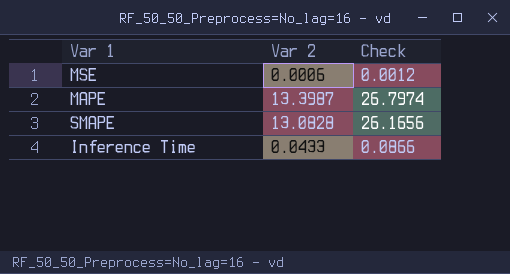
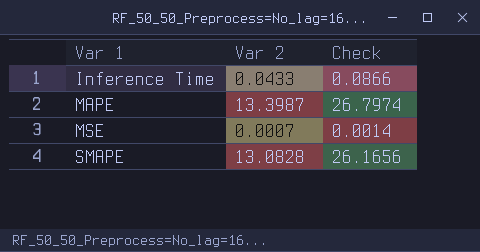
row order: none -> Var 1 ascending
MSE | Var 2: 0.0006 -> 0.0007
MSE | Check: 0.0012 -> 0.0014

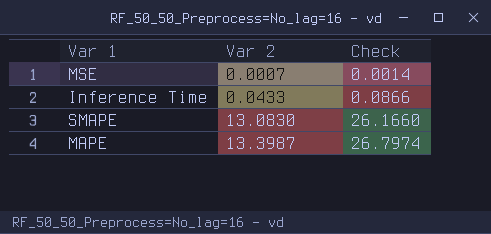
row order: Var 1 ascending -> Var 2 ascending
SMAPE | Var 2: 13.0828 -> 13.0830
SMAPE | Check: 26.1656 -> 26.1660

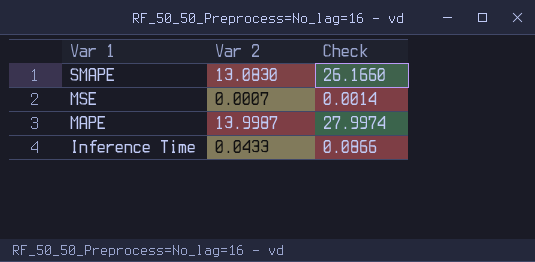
row order: Var 2 ascending -> Var 1 descending
MAPE | Var 2: 13.3987 -> 13.9987
MAPE | Check: 26.7974 -> 27.9974

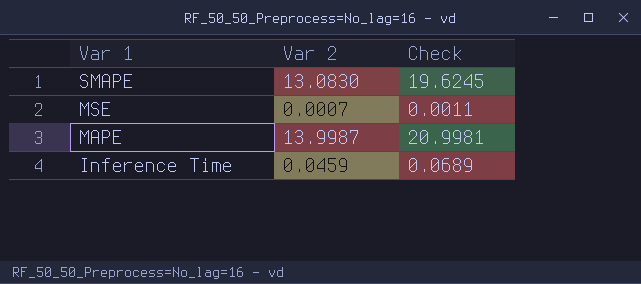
column Check | formula: [Var 2] * 2 -> [Var 2] * 1.5
Inference Time | Var 2: 0.0433 -> 0.0459

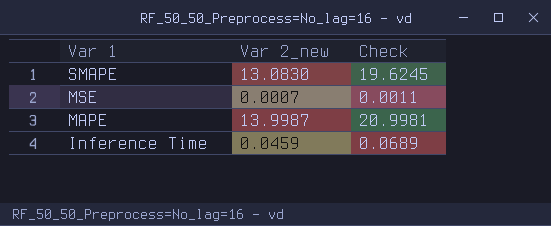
column name: Var 2 -> Var 2_new

